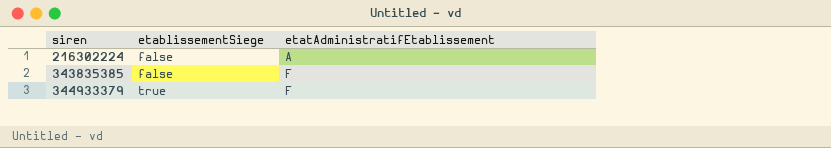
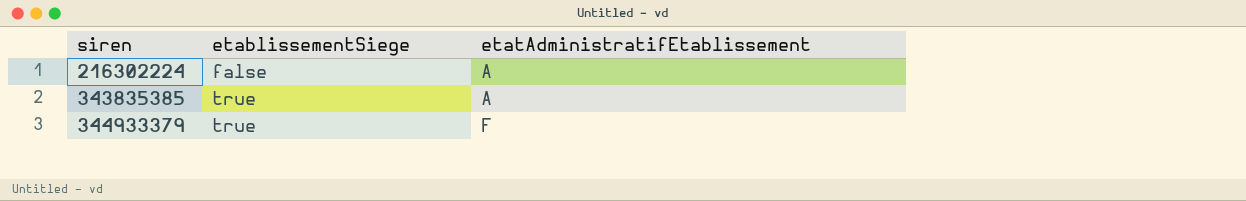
343835385 | etablissementSiege: false -> true
343835385 | etatAdministratifEtablissement: F -> A

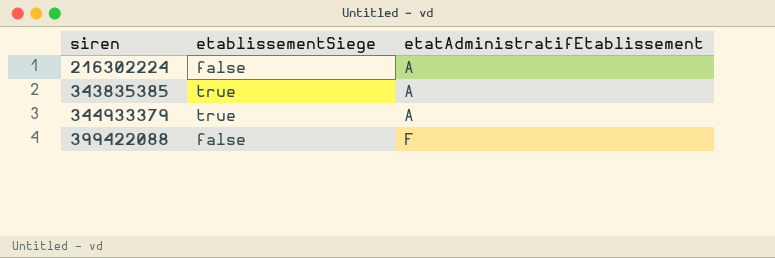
344933379 | etatAdministratifEtablissement: F -> A
row 399422088: none -> false | F

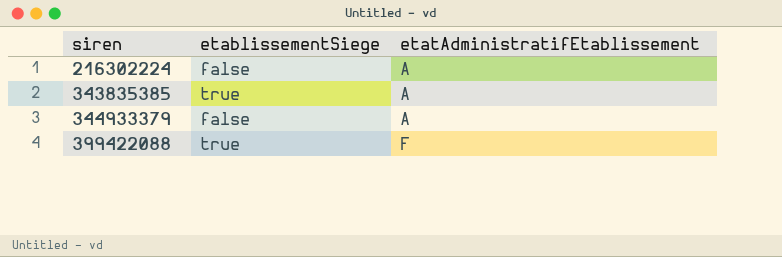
344933379 | etablissementSiege: true -> false
399422088 | etablissementSiege: false -> true

